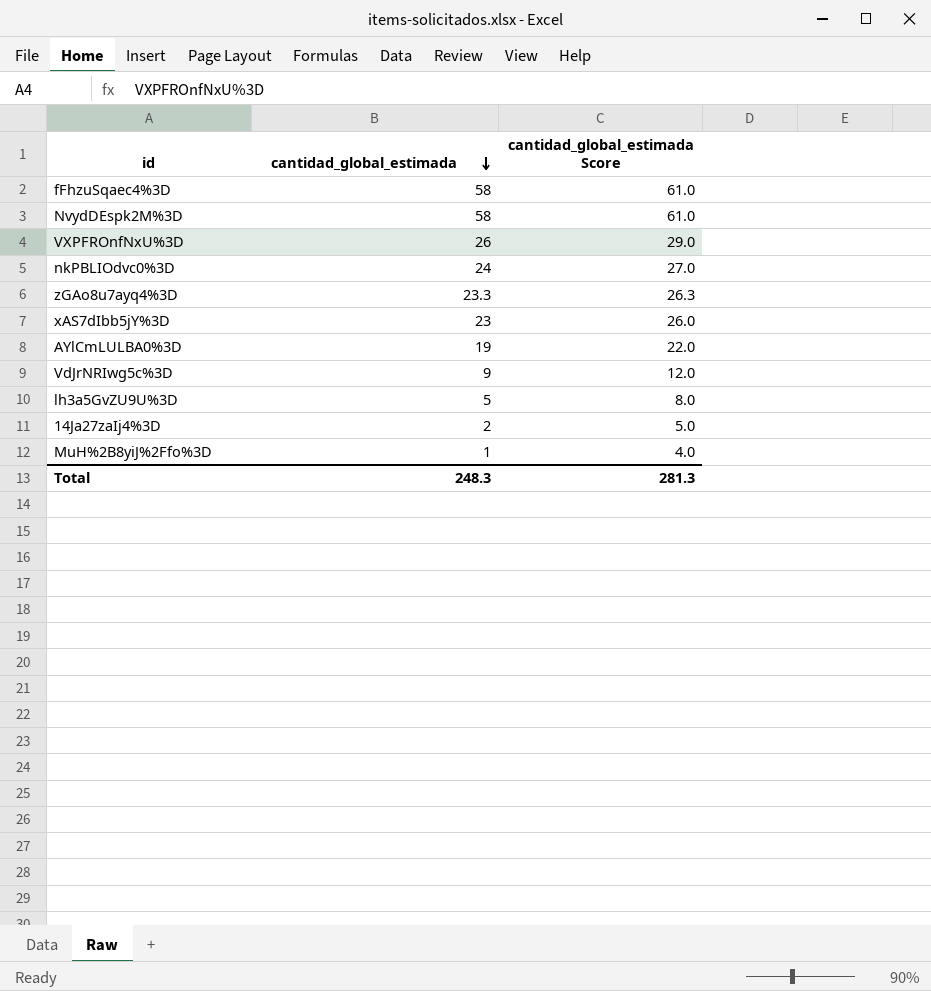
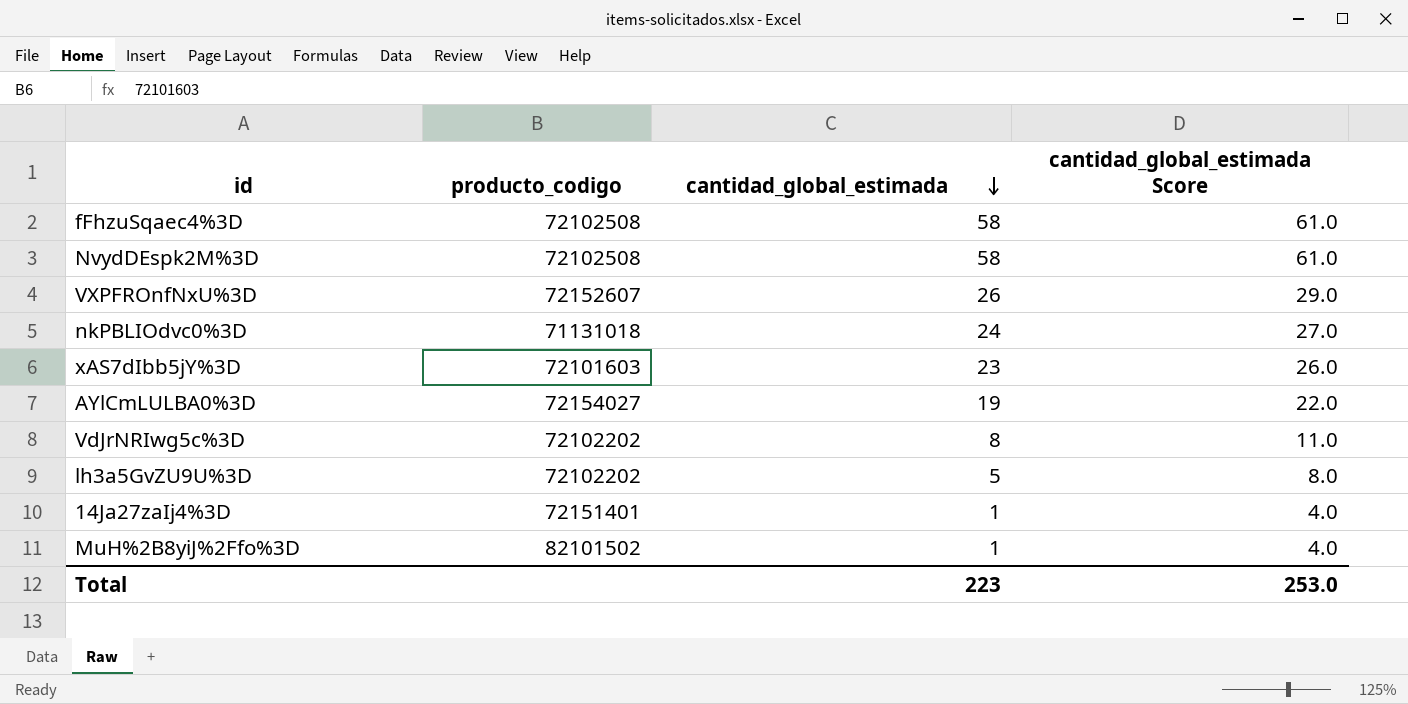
column producto_codigo | position: none -> 2
row zGAo8u7ayq4%3D: 23.3 | 26.3 -> none
VdJrNRIwg5c%3D | cantidad_global_estimada: 9 -> 8
VdJrNRIwg5c%3D | cantidad_global_estimada Score: 12.0 -> 11.0
14Ja27zaIj4%3D | cantidad_global_estimada: 2 -> 1
14Ja27zaIj4%3D | cantidad_global_estimada Score: 5.0 -> 4.0
Total | cantidad_global_estimada: 248.3 -> 223
Total | cantidad_global_estimada Score: 281.3 -> 253.0

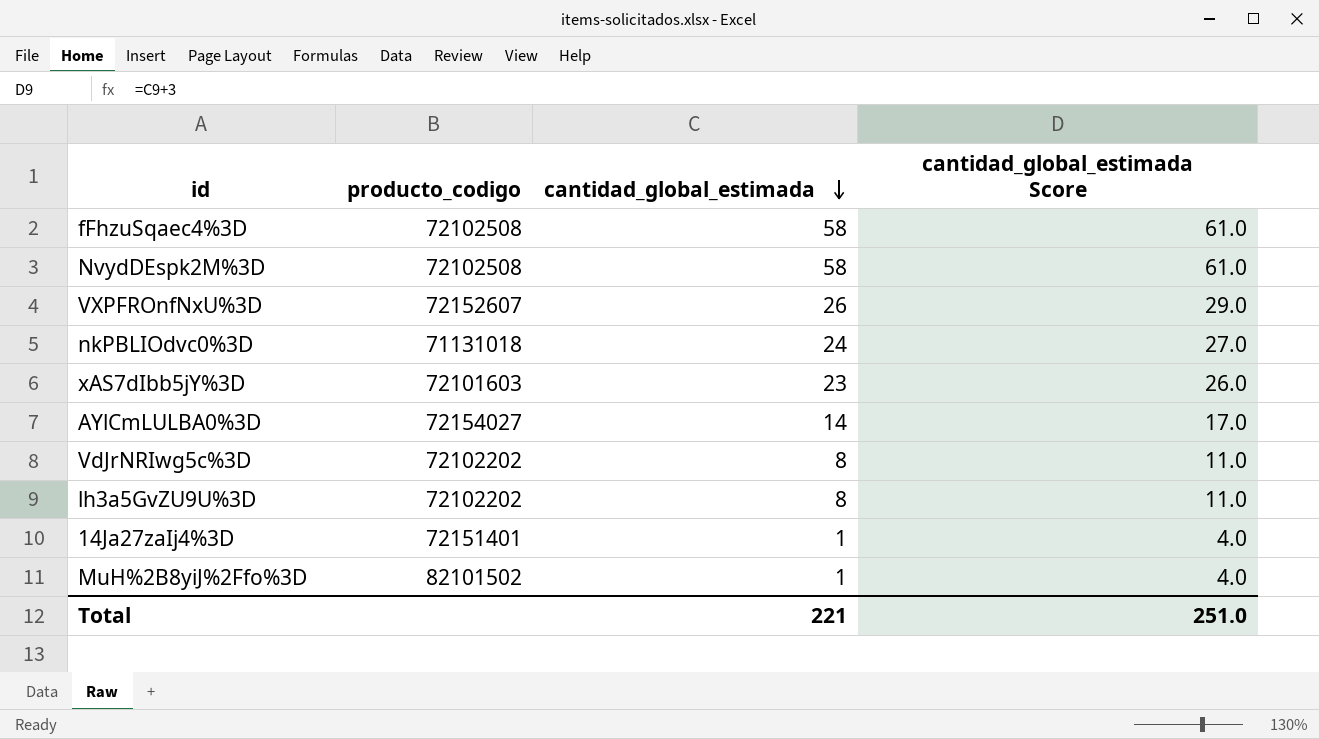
AYlCmLULBA0%3D | cantidad_global_estimada: 19 -> 14
AYlCmLULBA0%3D | cantidad_global_estimada Score: 22.0 -> 17.0
lh3a5GvZU9U%3D | cantidad_global_estimada: 5 -> 8
lh3a5GvZU9U%3D | cantidad_global_estimada Score: 8.0 -> 11.0
Total | cantidad_global_estimada: 223 -> 221
Total | cantidad_global_estimada Score: 253.0 -> 251.0

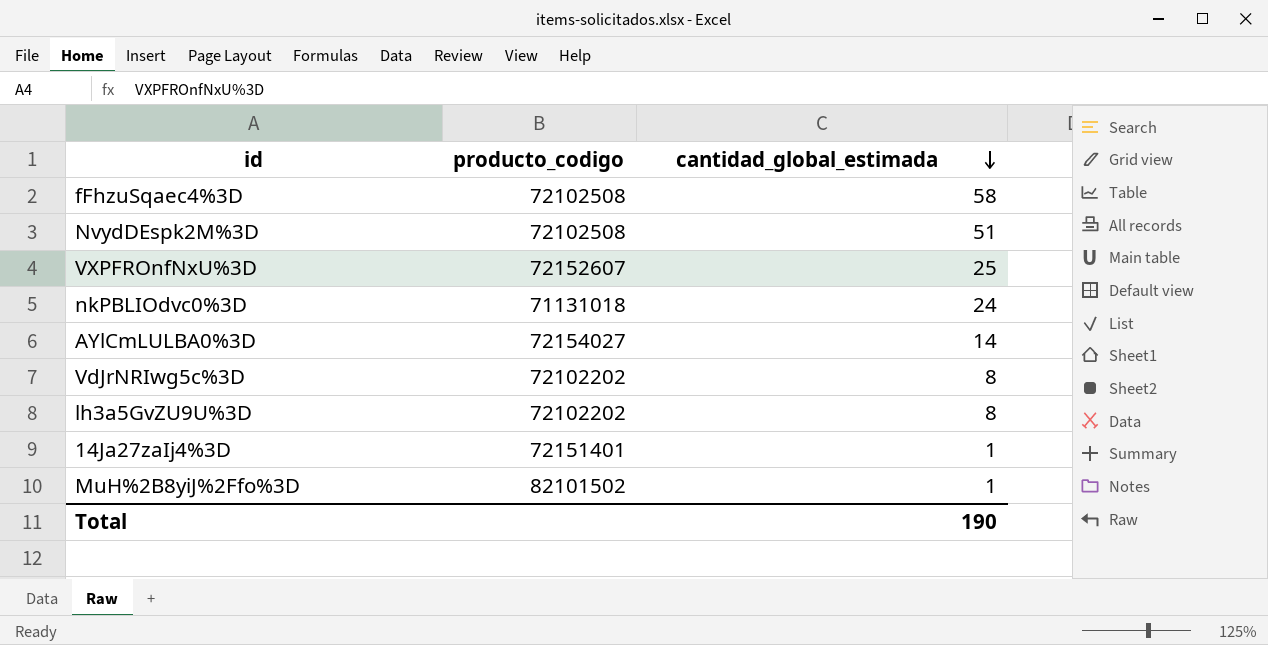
column cantidad_global_estimada Score | formula: [cantidad_global_estimada] + 3 -> none
row xAS7dIbb5jY%3D: 72101603 | 23 | 26.0 -> none
NvydDEspk2M%3D | cantidad_global_estimada: 58 -> 51
VXPFROnfNxU%3D | cantidad_global_estimada: 26 -> 25
Total | cantidad_global_estimada: 221 -> 190

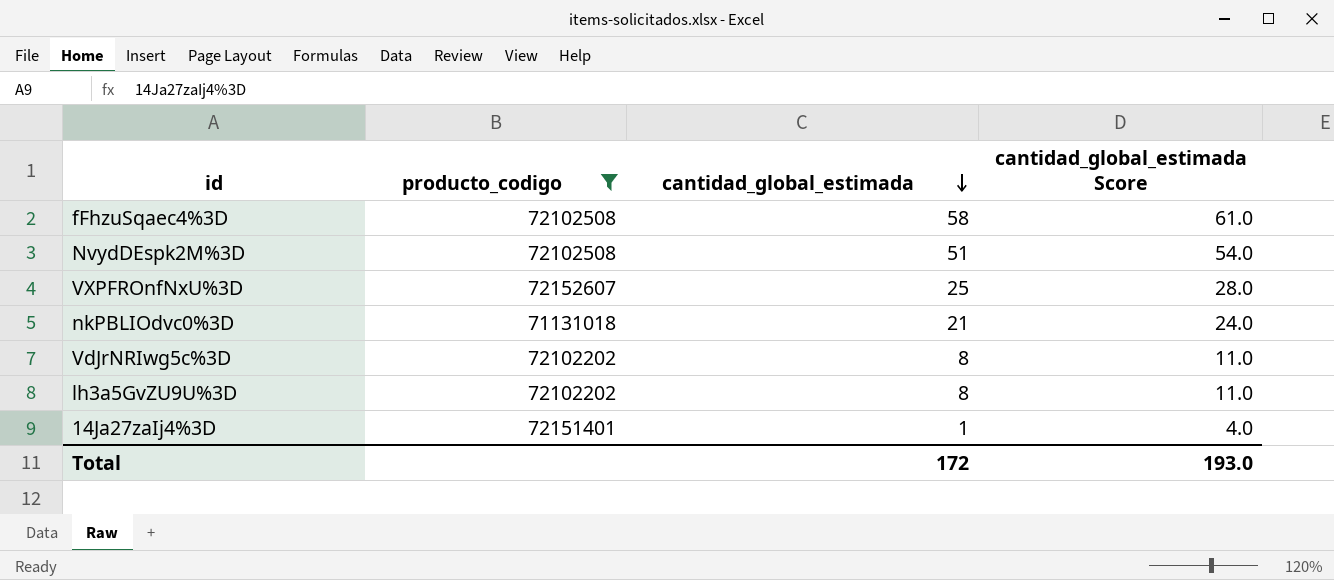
filter: none -> producto_codigo <= 72152607
column cantidad_global_estimada Score | formula: none -> [cantidad_global_estimada] + 3
nkPBLIOdvc0%3D | cantidad_global_estimada: 24 -> 21
Total | cantidad_global_estimada: 190 -> 172

